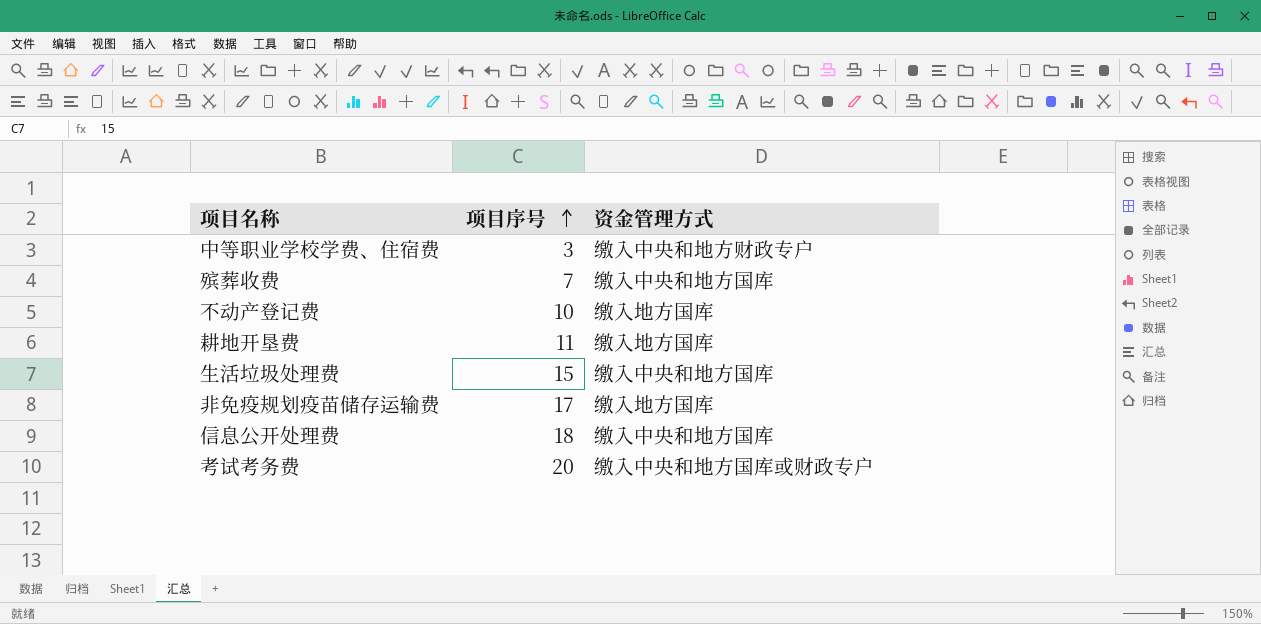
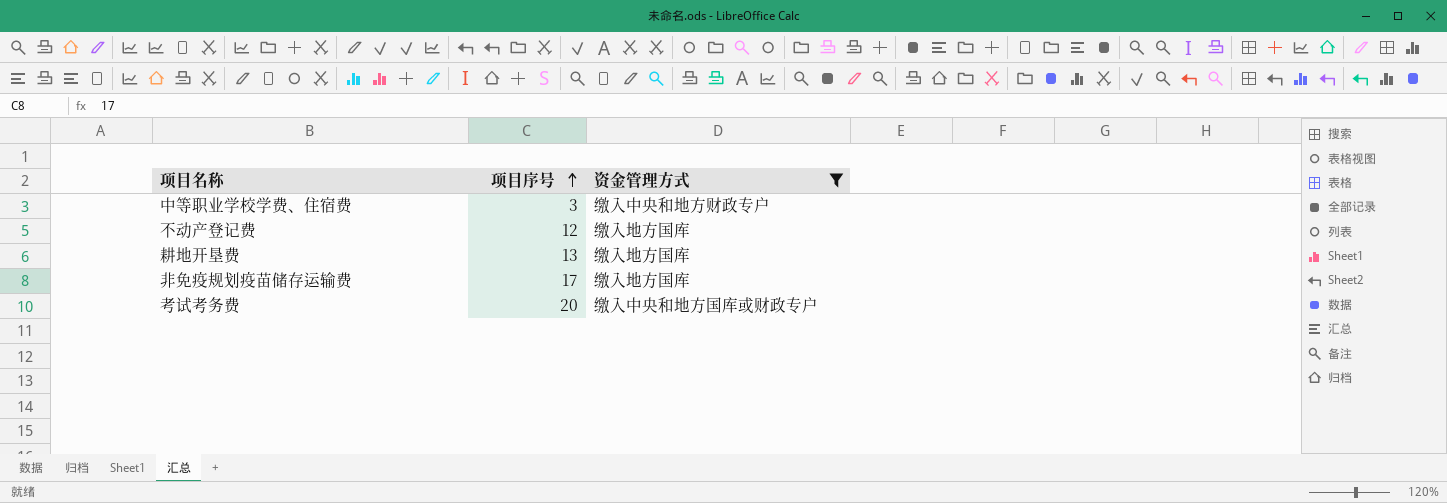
filter: none -> 资金管理方式 != 缴入中央和地方国库
不动产登记费 | 项目序号: 10 -> 12
耕地开垦费 | 项目序号: 11 -> 13

